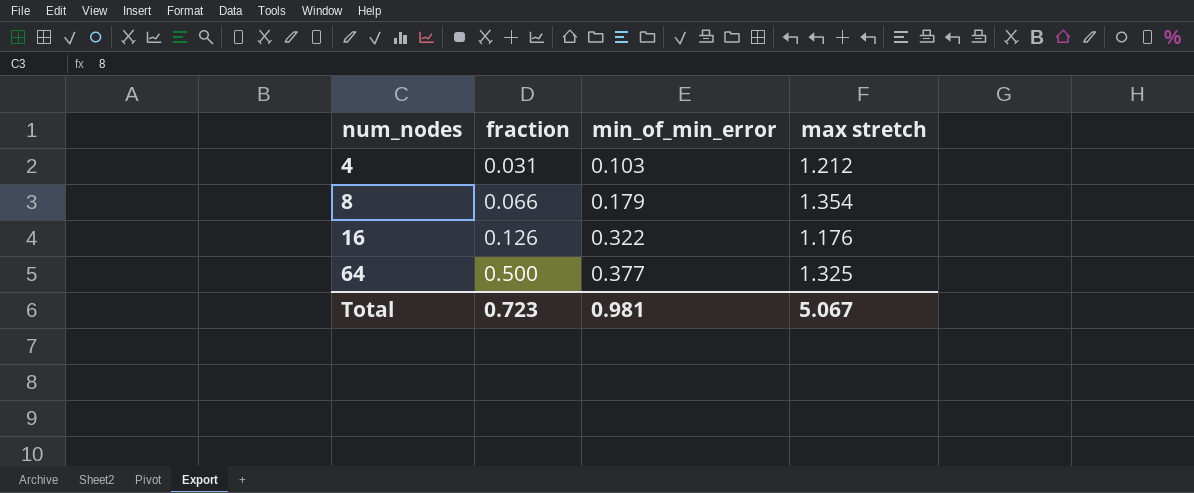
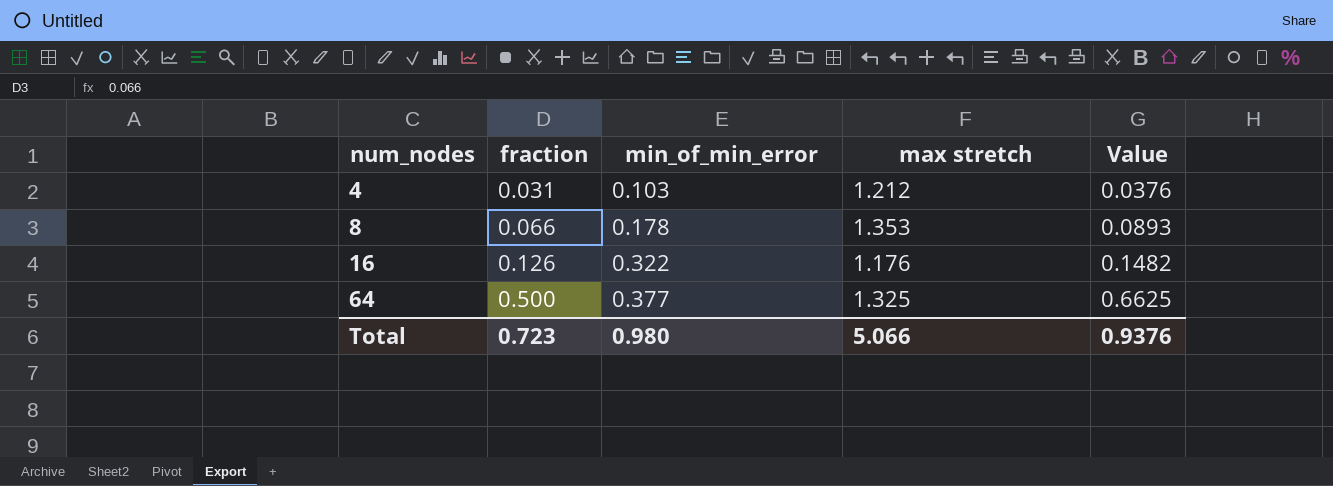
column Value | formula: none -> [fraction] * [max stretch]
8 | min_of_min_error: 0.179 -> 0.178
8 | max stretch: 1.354 -> 1.353
Total | min_of_min_error: 0.981 -> 0.980
Total | max stretch: 5.067 -> 5.066

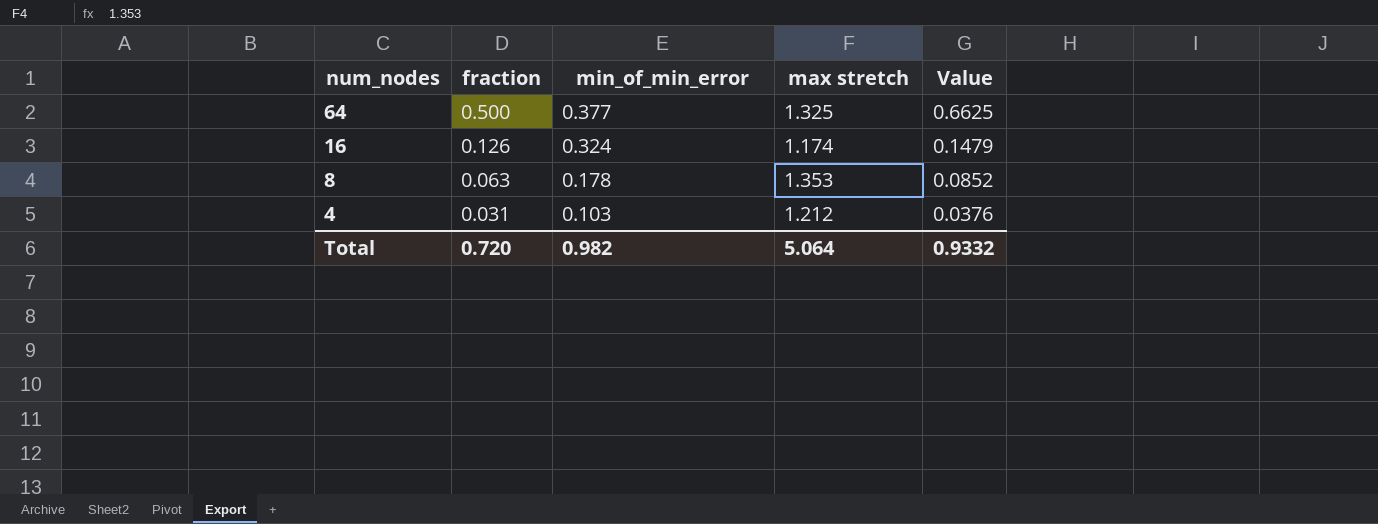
row order: num_nodes ascending -> num_nodes descending
16 | min_of_min_error: 0.322 -> 0.324
16 | max stretch: 1.176 -> 1.174
16 | Value: 0.1482 -> 0.1479
8 | fraction: 0.066 -> 0.063
8 | Value: 0.0893 -> 0.0852
Total | fraction: 0.723 -> 0.720
Total | min_of_min_error: 0.980 -> 0.982
Total | max stretch: 5.066 -> 5.064
Total | Value: 0.9376 -> 0.9332

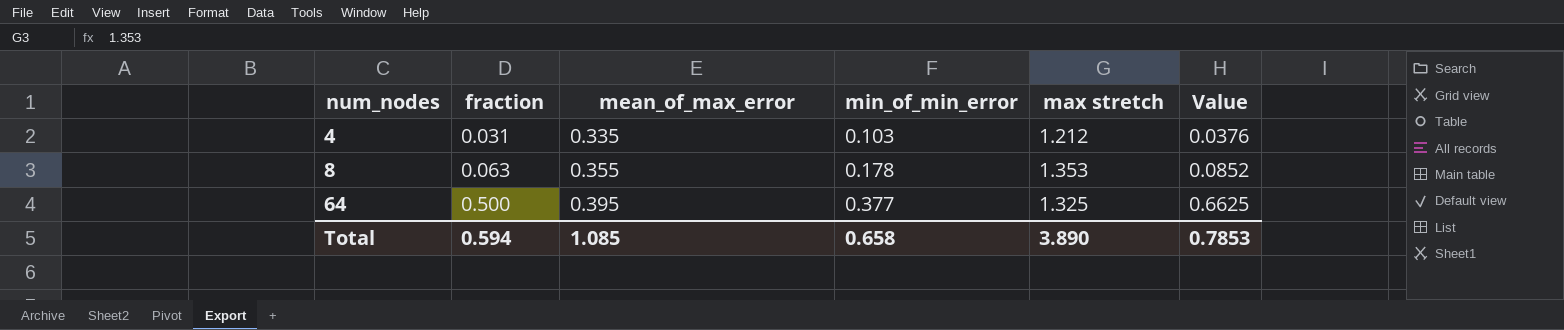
row order: num_nodes descending -> num_nodes ascending
column mean_of_max_error | position: none -> 3
row 16: 0.126 | 0.324 | 1.174 | 0.1479 -> none
Total | fraction: 0.720 -> 0.594
Total | min_of_min_error: 0.982 -> 0.658
Total | max stretch: 5.064 -> 3.890
Total | Value: 0.9332 -> 0.7853

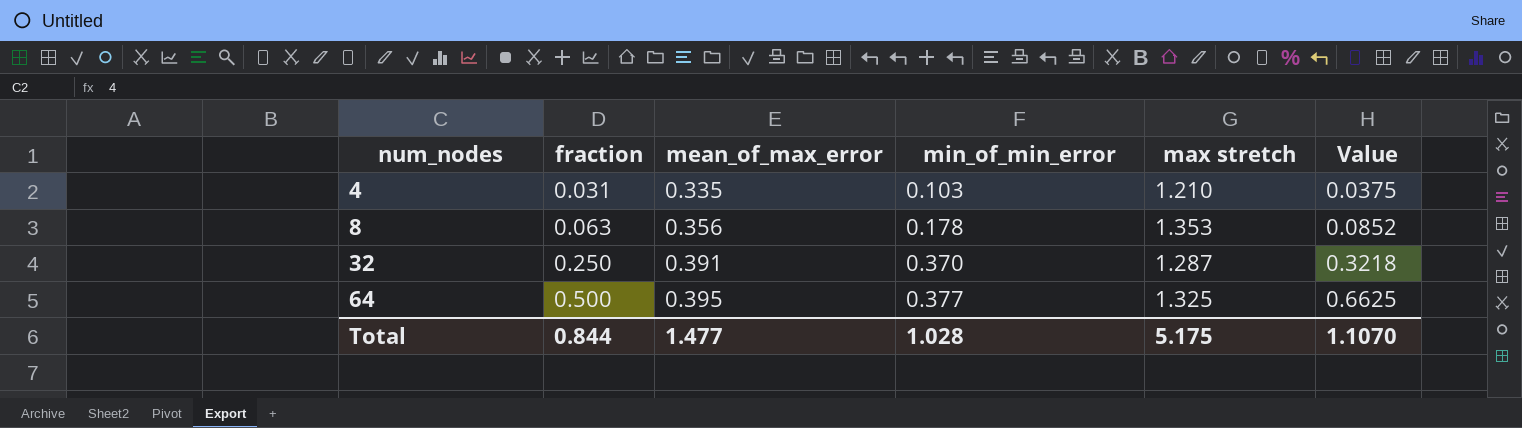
4 | max stretch: 1.212 -> 1.210
4 | Value: 0.0376 -> 0.0375
8 | mean_of_max_error: 0.355 -> 0.356
row 32: none -> 0.250 | 0.391 | 0.370 | 1.287 | 0.3218
Total | fraction: 0.594 -> 0.844
Total | mean_of_max_error: 1.085 -> 1.477
Total | min_of_min_error: 0.658 -> 1.028
Total | max stretch: 3.890 -> 5.175
Total | Value: 0.7853 -> 1.1070

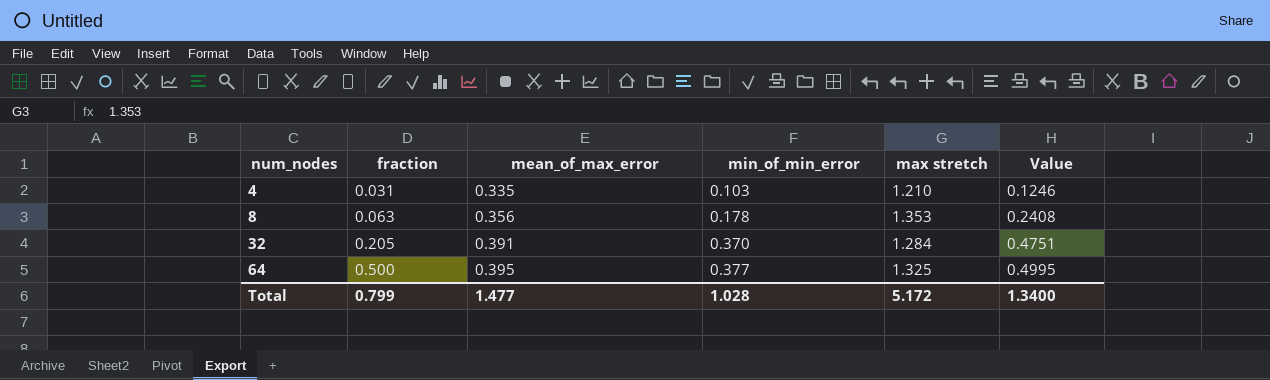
column Value | formula: [fraction] * [max stretch] -> [min_of_min_error] * [max stretch]
32 | fraction: 0.250 -> 0.205
32 | max stretch: 1.287 -> 1.284
Total | fraction: 0.844 -> 0.799
Total | max stretch: 5.175 -> 5.172
Total | Value: 1.1070 -> 1.3400

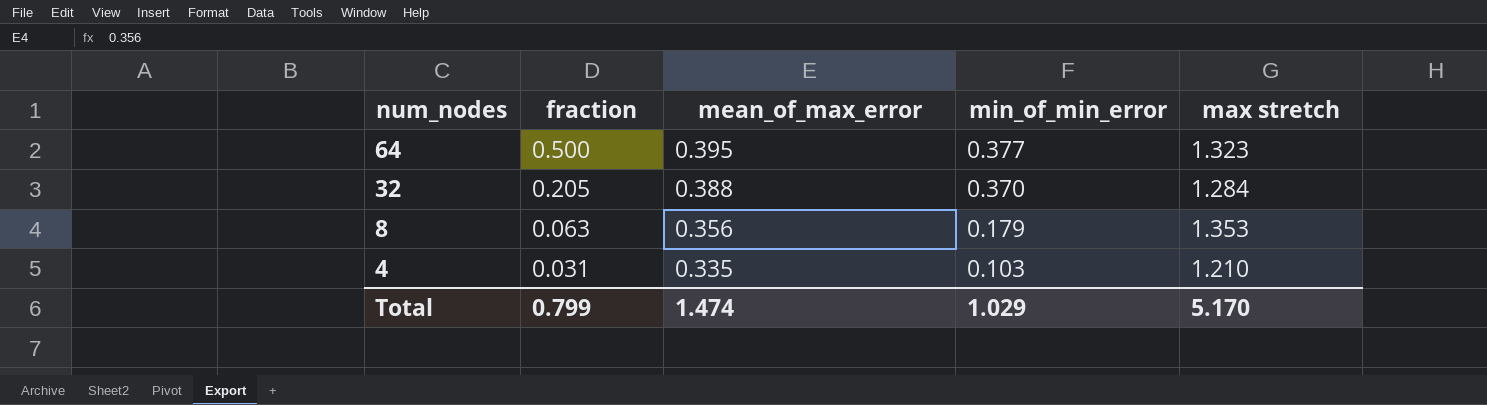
row order: num_nodes ascending -> num_nodes descending
column Value | formula: [min_of_min_error] * [max stretch] -> none
64 | max stretch: 1.325 -> 1.323
32 | mean_of_max_error: 0.391 -> 0.388
8 | min_of_min_error: 0.178 -> 0.179
Total | mean_of_max_error: 1.477 -> 1.474
Total | min_of_min_error: 1.028 -> 1.029
Total | max stretch: 5.172 -> 5.170

